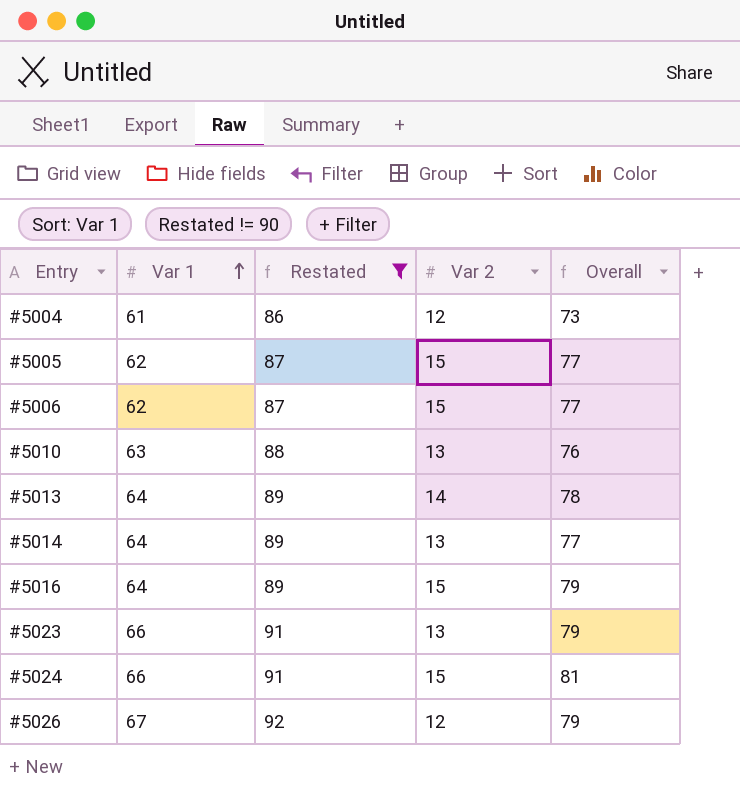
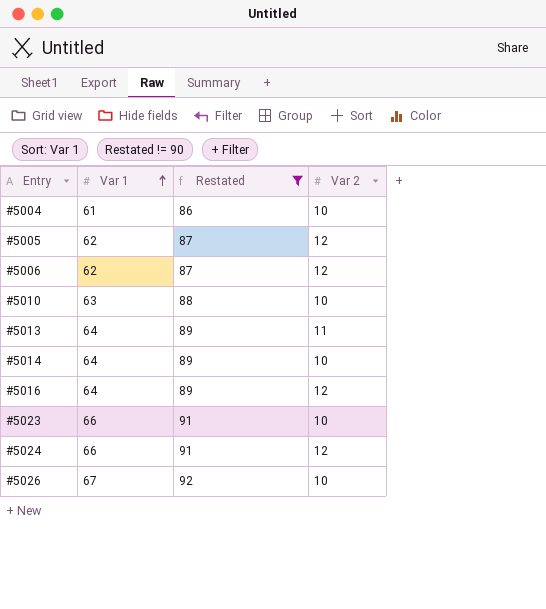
column Overall | formula: [Var 1] + [Var 2] -> none
#5004 | Var 2: 12 -> 10
#5005 | Var 2: 15 -> 12
#5006 | Var 2: 15 -> 12
#5010 | Var 2: 13 -> 10
#5013 | Var 2: 14 -> 11
#5014 | Var 2: 13 -> 10
#5016 | Var 2: 15 -> 12
#5023 | Var 2: 13 -> 10
#5024 | Var 2: 15 -> 12
#5026 | Var 2: 12 -> 10

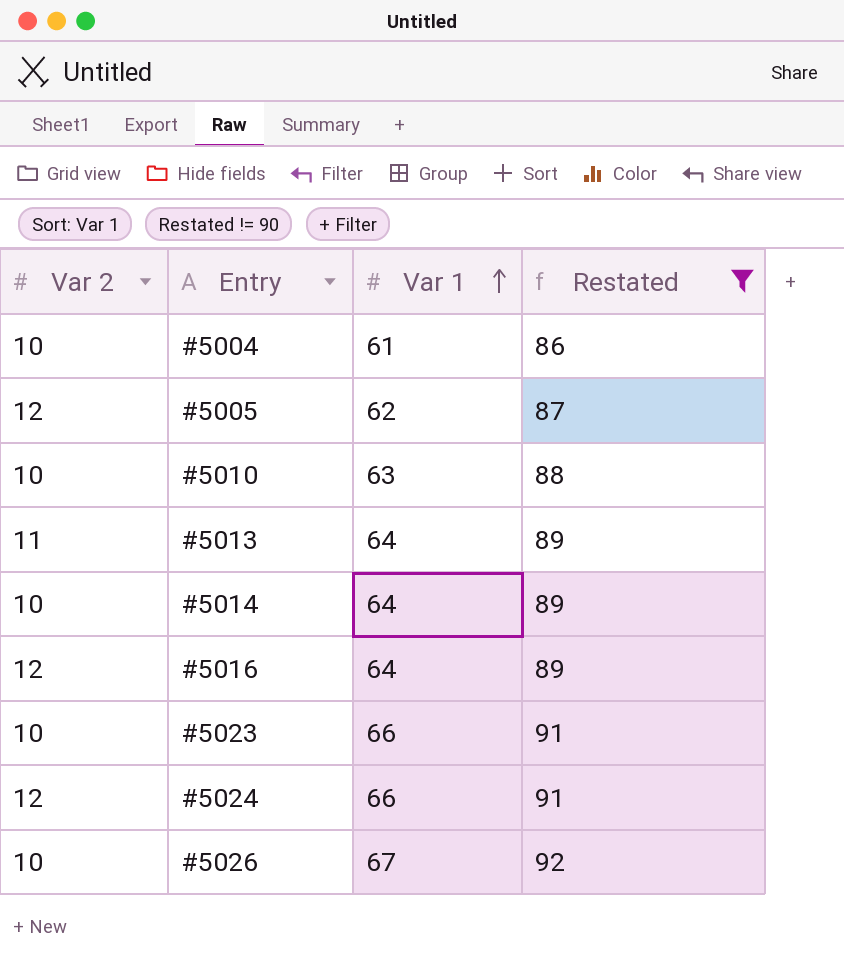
column Var 2 | position: 4 -> 1
row #5006: 62 | 87 | 12 -> none

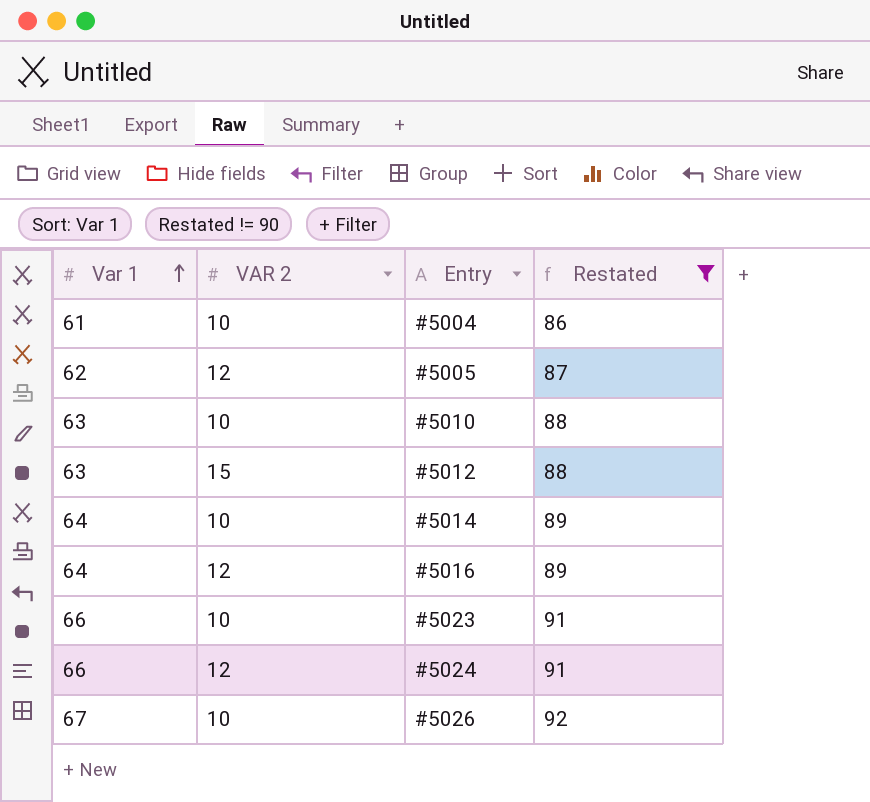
column Var 1 | position: 3 -> 1
column name: Var 2 -> VAR 2
row #5013: 11 | 64 | 89 -> none
row #5012: none -> 63 | 15 | 88

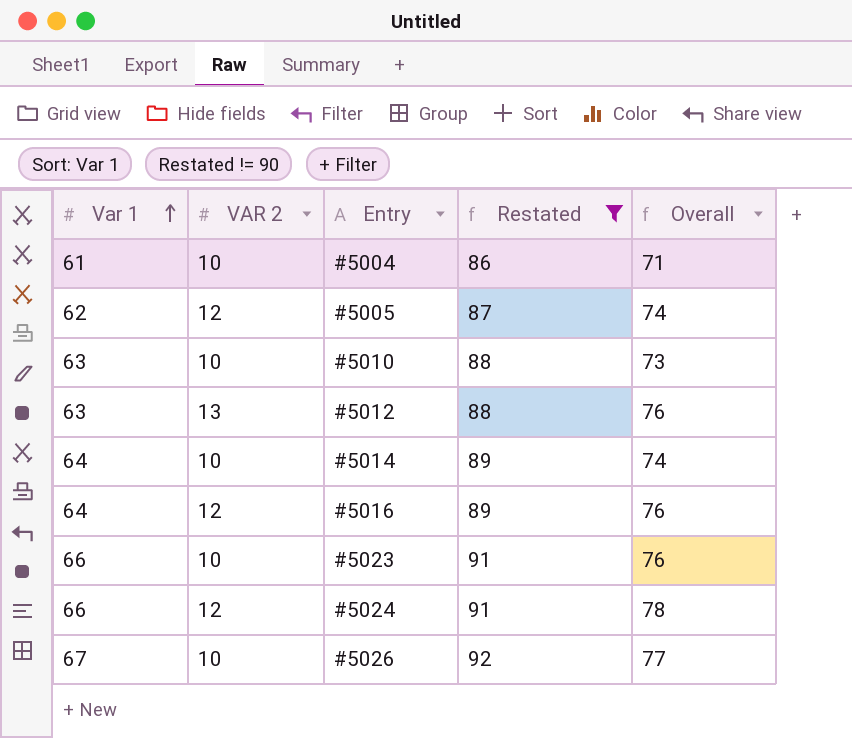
column Overall | formula: none -> [Var 1] + [VAR 2]
#5012 | VAR 2: 15 -> 13

